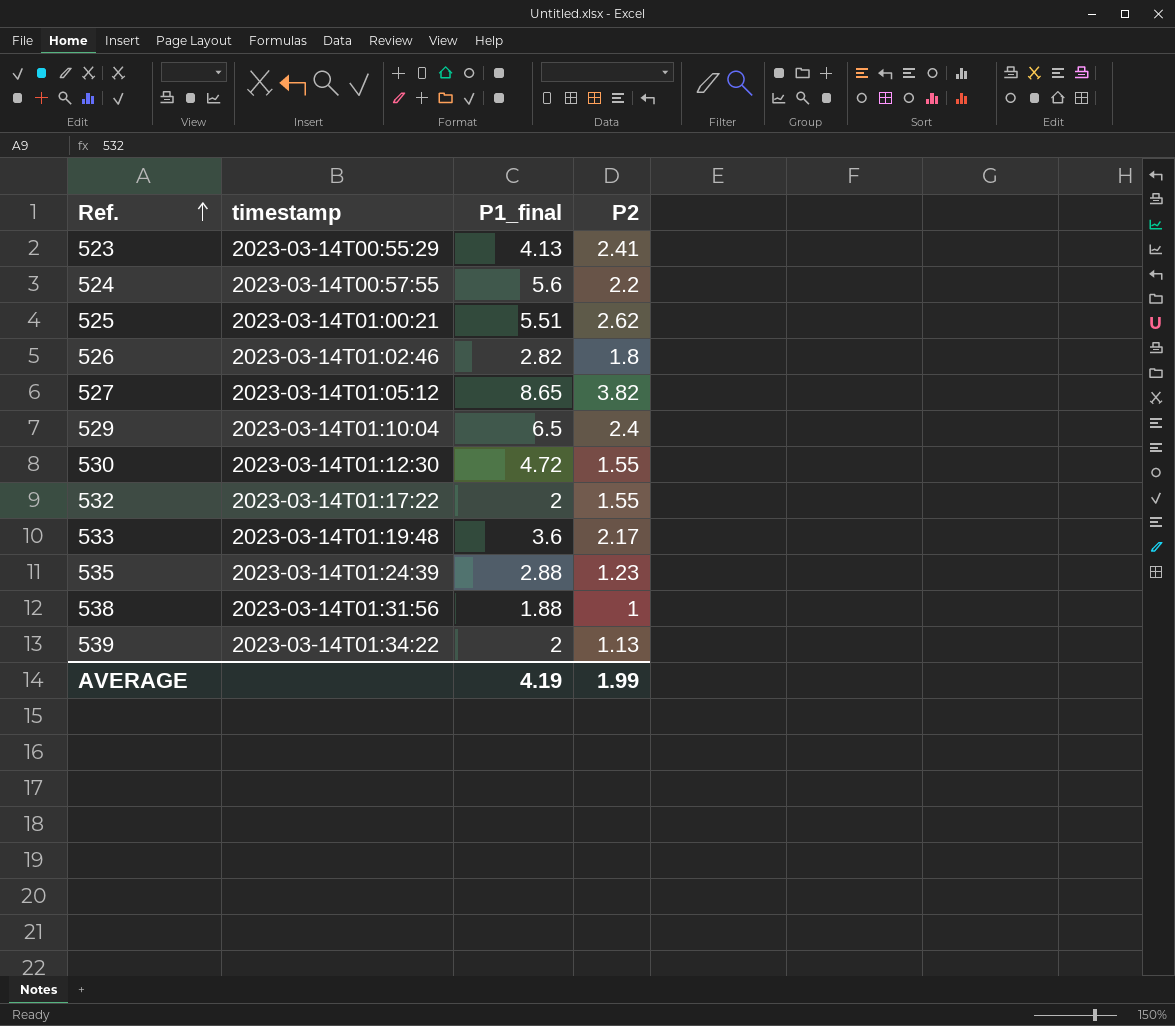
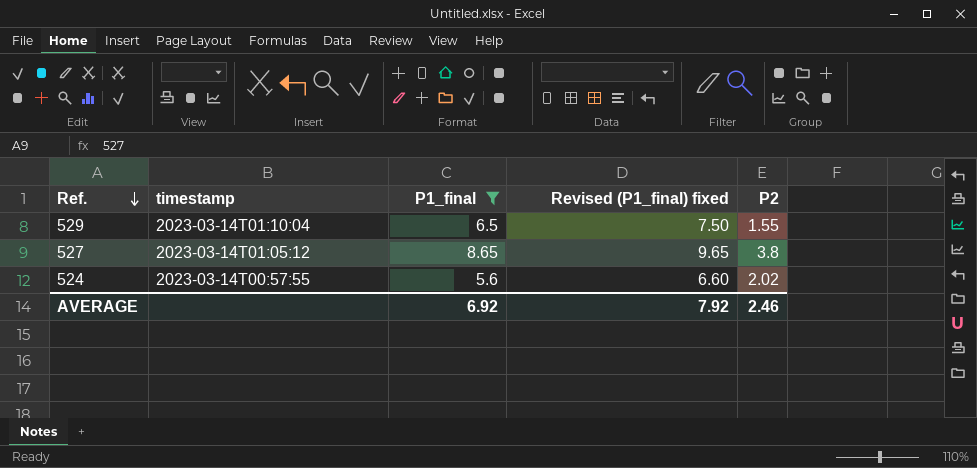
filter: none -> P1_final >= 5.6
row order: Ref. ascending -> Ref. descending
column Revised (P1_final) fixed | formula: none -> [P1_final] + 1
529 | P2: 2.4 -> 1.55
527 | P2: 3.82 -> 3.8
524 | P2: 2.2 -> 2.02
AVERAGE | P1_final: 4.19 -> 6.92
AVERAGE | P2: 1.99 -> 2.46

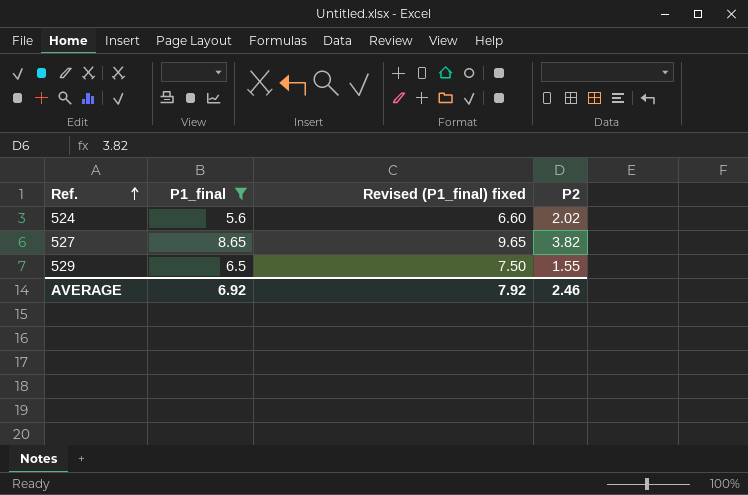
row order: Ref. descending -> Ref. ascending
column timestamp | position: 2 -> none
527 | P2: 3.8 -> 3.82

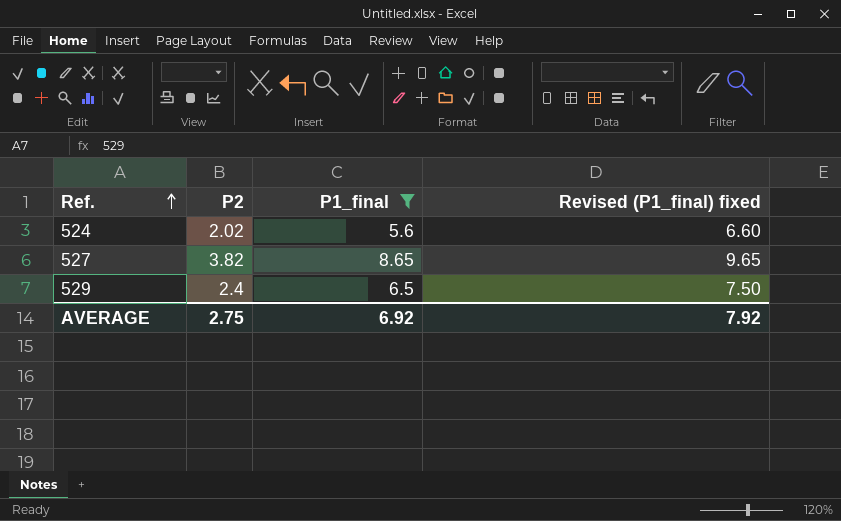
column P2 | position: 4 -> 2
529 | P2: 1.55 -> 2.4
AVERAGE | P2: 2.46 -> 2.75

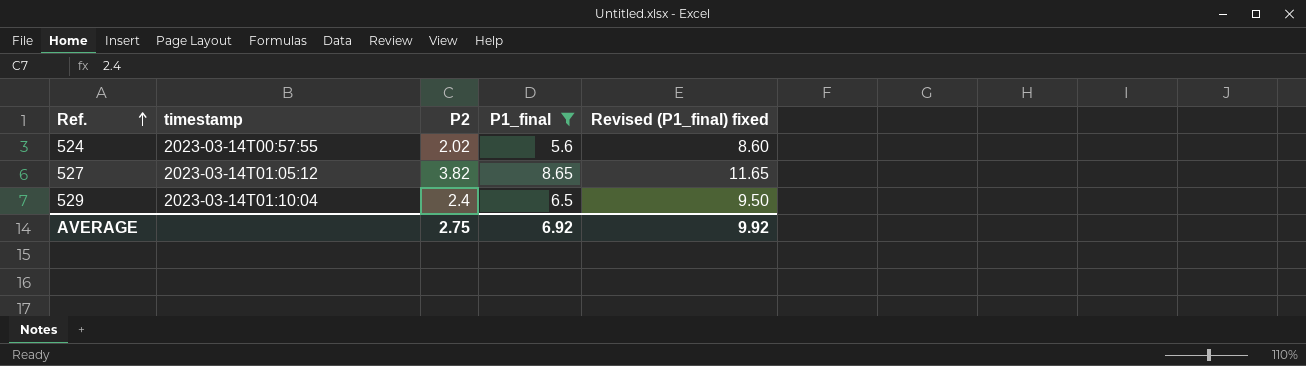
column timestamp | position: none -> 2
column Revised (P1_final) fixed | formula: [P1_final] + 1 -> [P1_final] + 3
AVERAGE | Revised (P1_final) fixed: 7.92 -> 9.92

